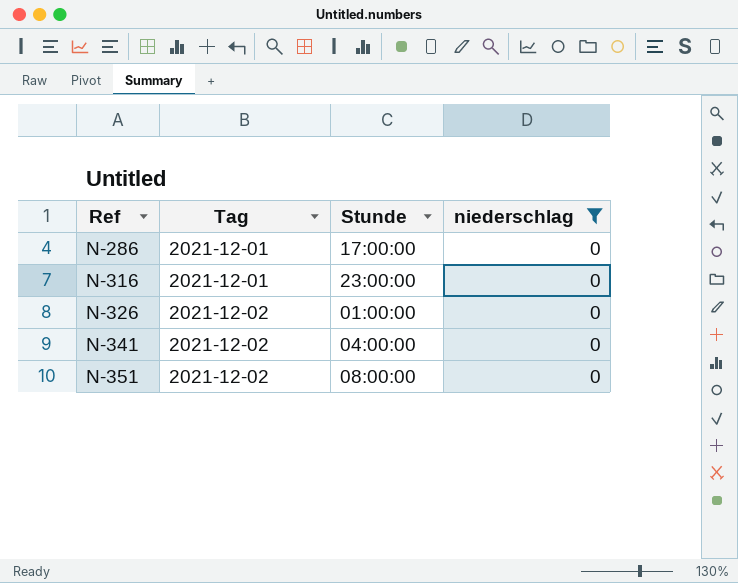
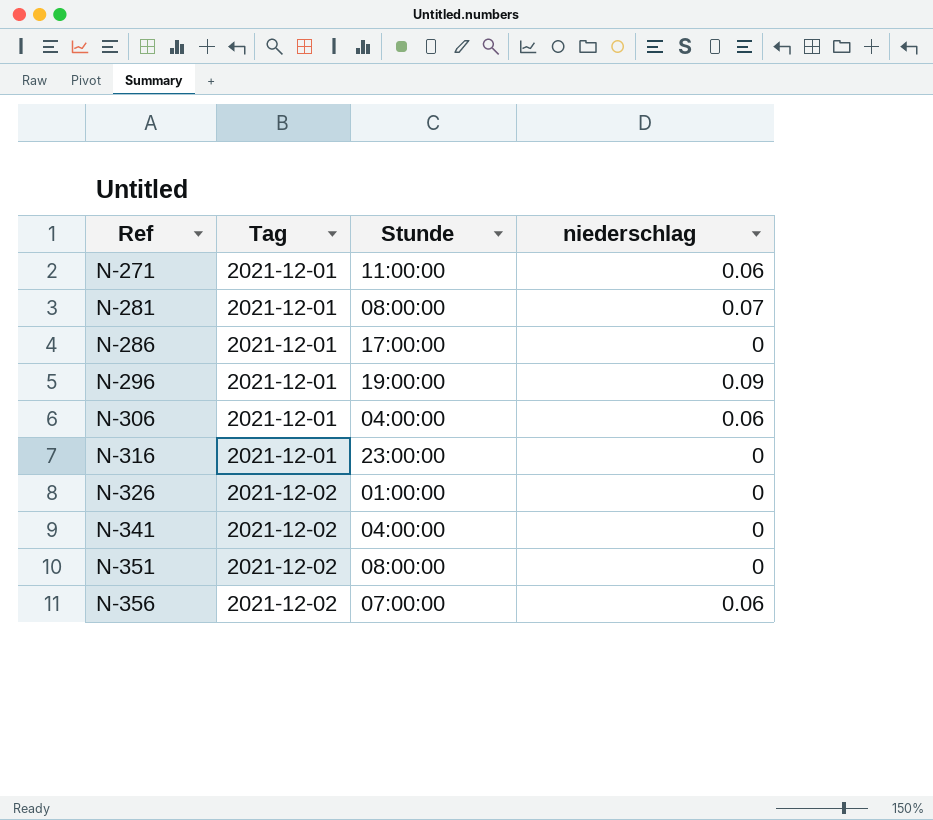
filter: niederschlag = 0 -> none

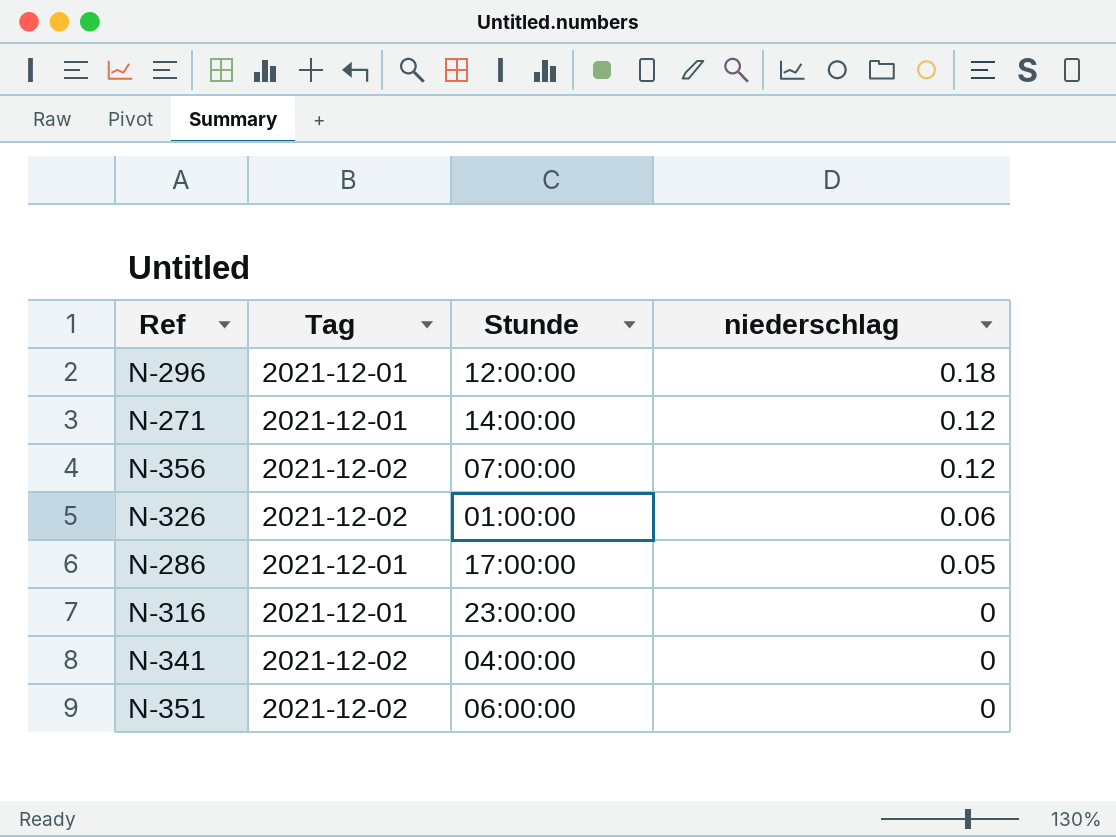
row order: Ref ascending -> niederschlag descending
row N-281: 2021-12-01 | 08:00:00 | 0.07 -> none
row N-306: 2021-12-01 | 04:00:00 | 0.06 -> none
N-296 | Stunde: 19:00:00 -> 12:00:00
N-296 | niederschlag: 0.09 -> 0.18
N-271 | Stunde: 11:00:00 -> 14:00:00
N-271 | niederschlag: 0.06 -> 0.12
N-356 | niederschlag: 0.06 -> 0.12
N-326 | niederschlag: 0 -> 0.06
N-286 | niederschlag: 0 -> 0.05
N-351 | Stunde: 08:00:00 -> 06:00:00

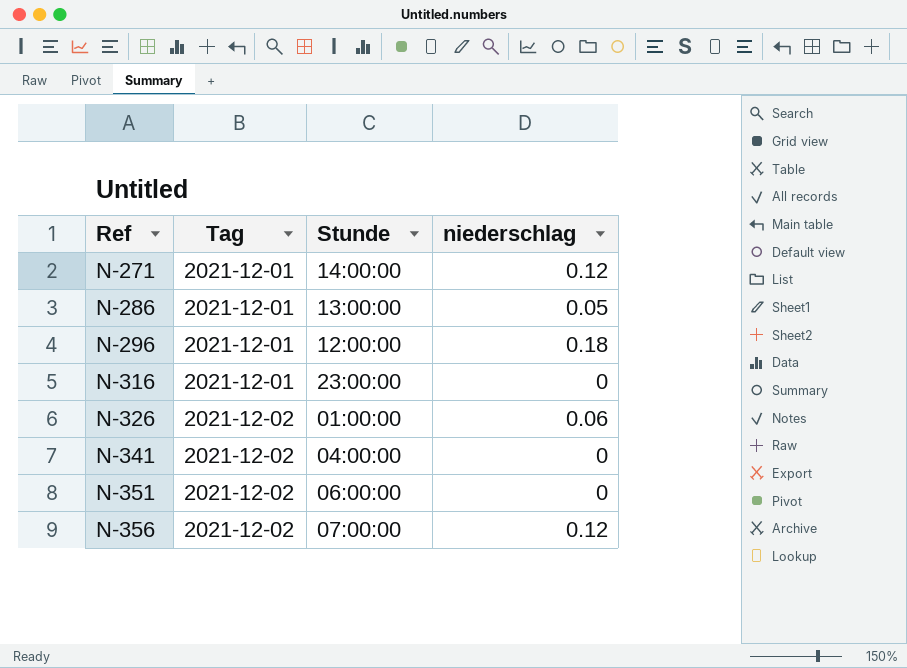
row order: niederschlag descending -> Ref ascending
N-286 | Stunde: 17:00:00 -> 13:00:00

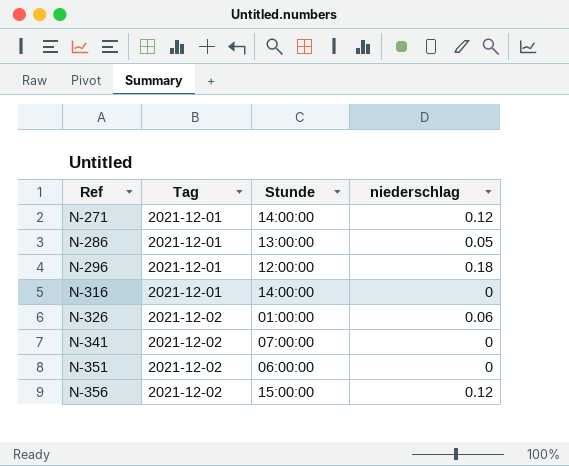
N-316 | Stunde: 23:00:00 -> 14:00:00
N-341 | Stunde: 04:00:00 -> 07:00:00
N-356 | Stunde: 07:00:00 -> 15:00:00

